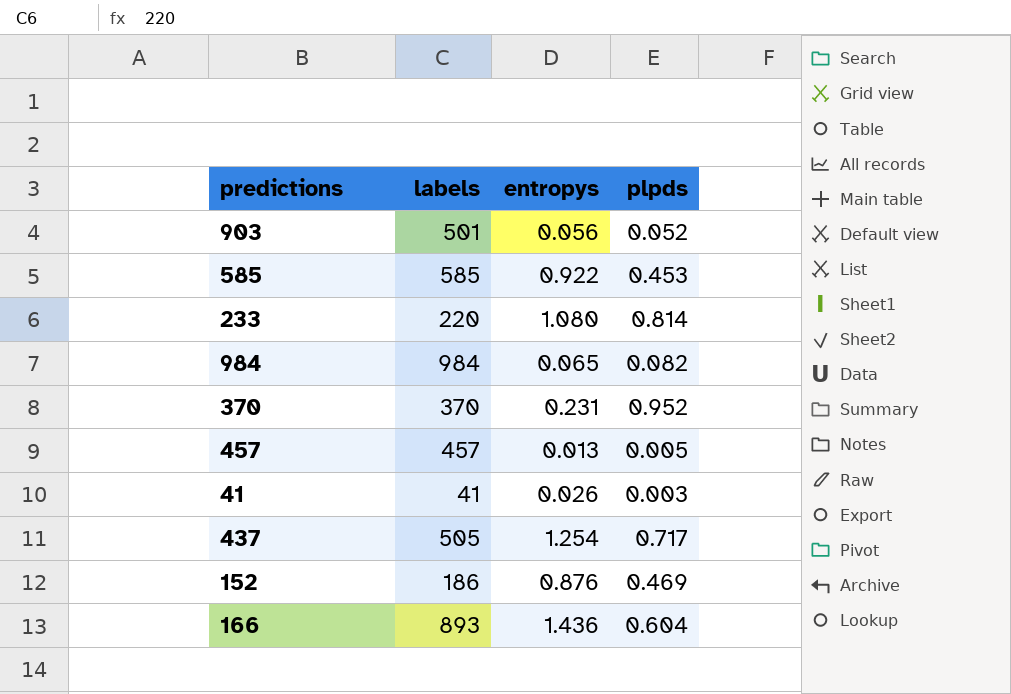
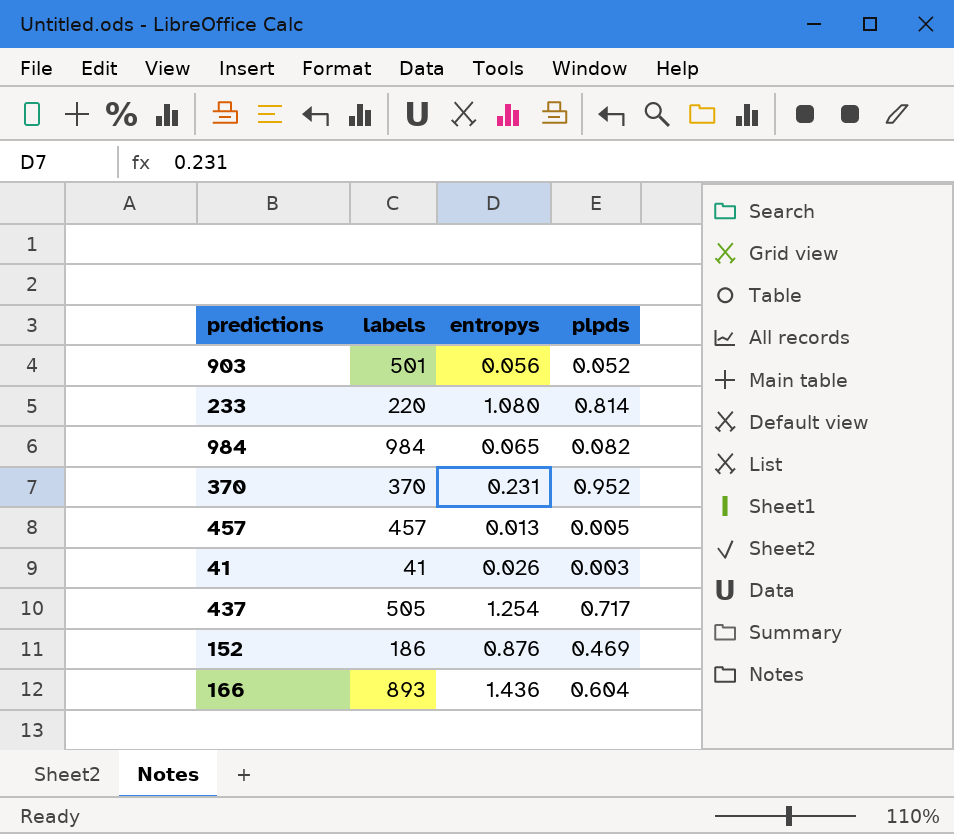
row 585: 585 | 0.922 | 0.453 -> none

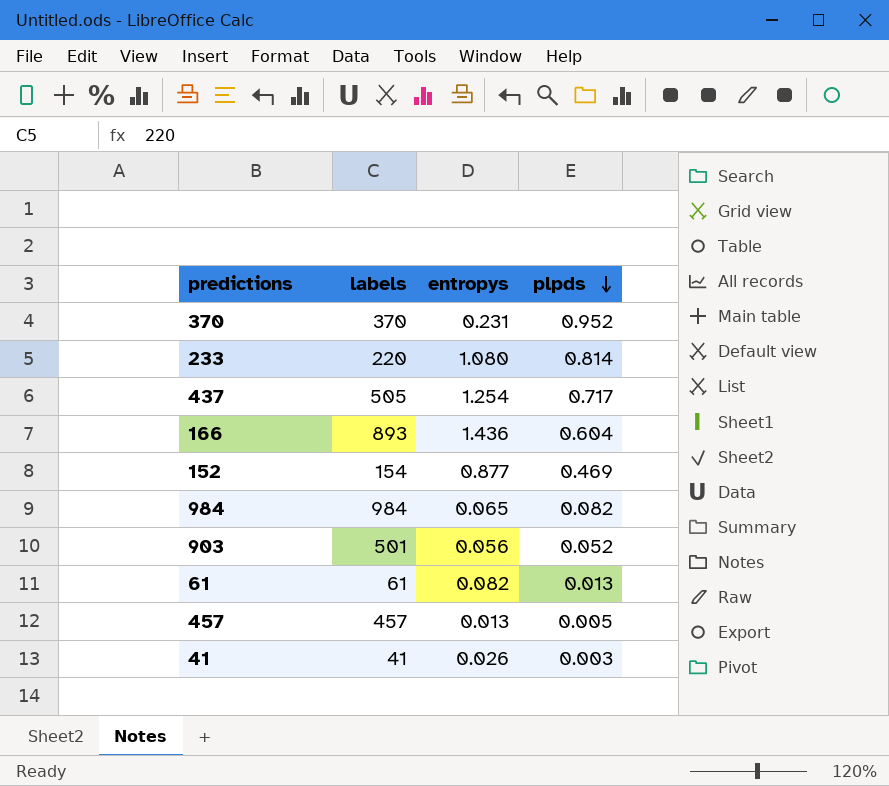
row order: none -> plpds descending
152 | labels: 186 -> 154
152 | entropys: 0.876 -> 0.877
row 61: none -> 61 | 0.082 | 0.013

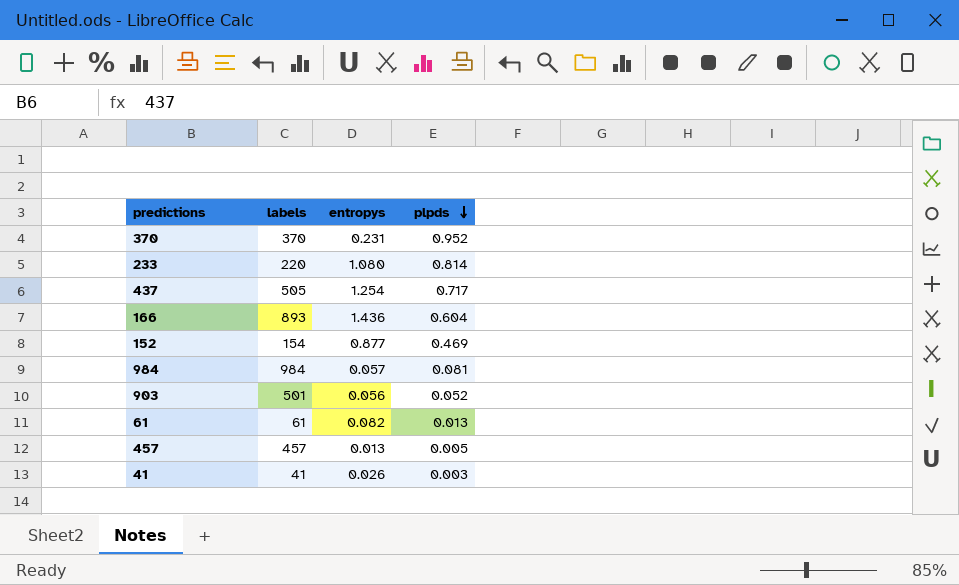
984 | entropys: 0.065 -> 0.057
984 | plpds: 0.082 -> 0.081

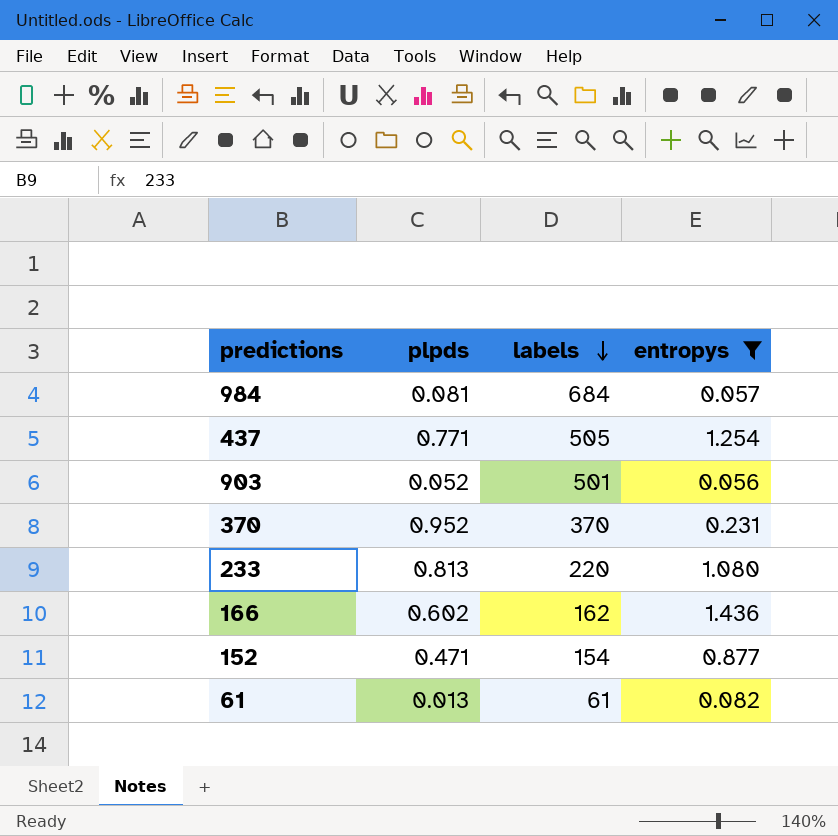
filter: none -> entropys >= 0.056
row order: plpds descending -> labels descending
column plpds | position: 4 -> 2
984 | labels: 984 -> 684
437 | plpds: 0.717 -> 0.771
233 | plpds: 0.814 -> 0.813
166 | plpds: 0.604 -> 0.602
166 | labels: 893 -> 162
152 | plpds: 0.469 -> 0.471

